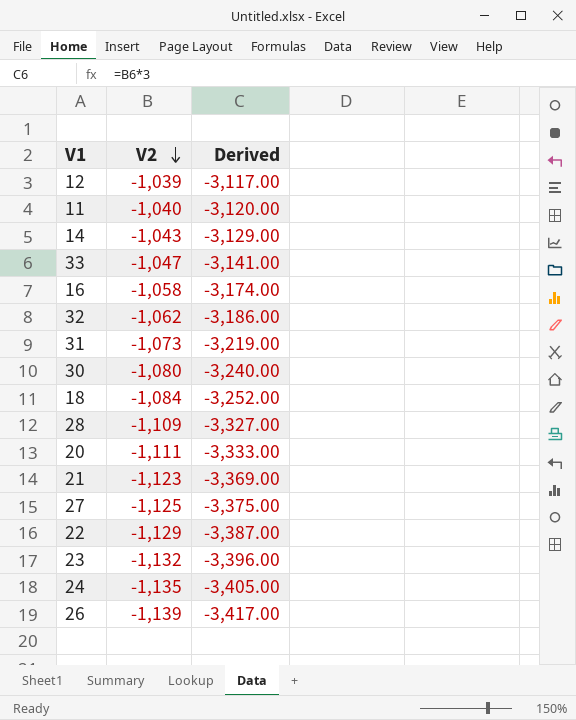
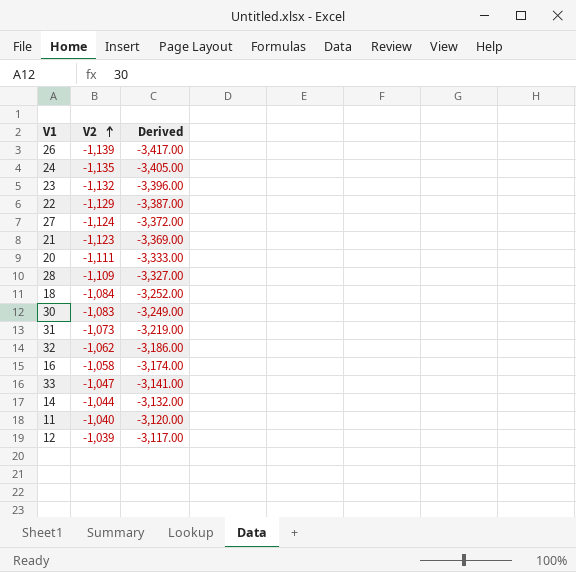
row order: V2 descending -> V2 ascending
27 | V2: -1,125 -> -1,124
27 | Derived: -3,375.00 -> -3,372.00
30 | V2: -1,080 -> -1,083
30 | Derived: -3,240.00 -> -3,249.00
14 | V2: -1,043 -> -1,044
14 | Derived: -3,129.00 -> -3,132.00

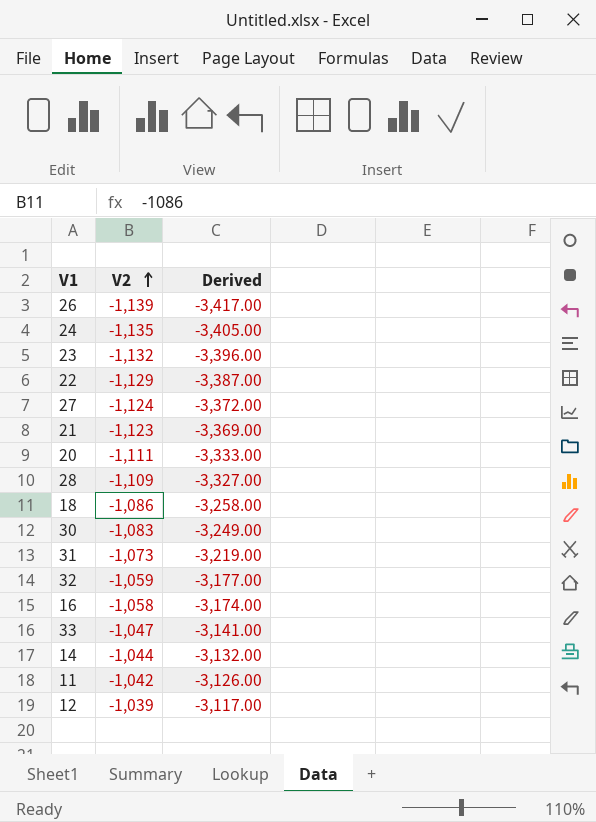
18 | V2: -1,084 -> -1,086
18 | Derived: -3,252.00 -> -3,258.00
32 | V2: -1,062 -> -1,059
32 | Derived: -3,186.00 -> -3,177.00
11 | V2: -1,040 -> -1,042
11 | Derived: -3,120.00 -> -3,126.00

